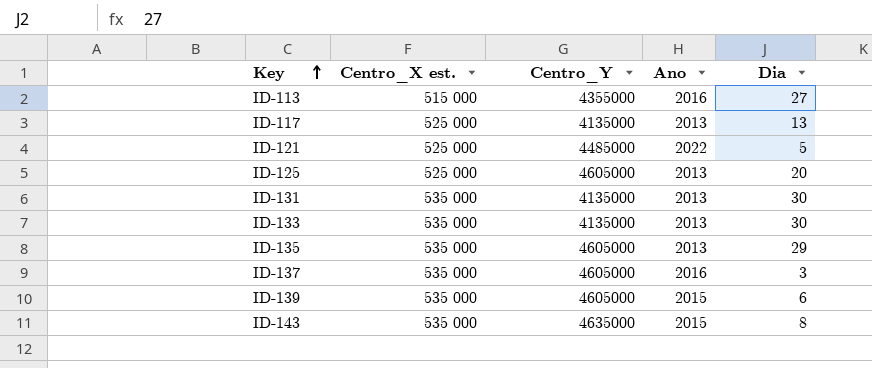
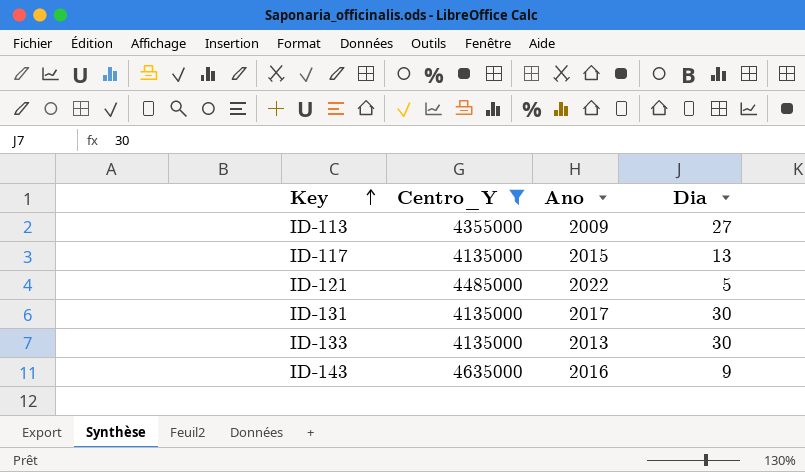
filter: none -> Centro_Y != 4605000
column Centro_X est. | position: 2 -> none
ID-113 | Ano: 2016 -> 2009
ID-117 | Ano: 2013 -> 2015
ID-131 | Ano: 2013 -> 2017
ID-143 | Ano: 2015 -> 2016
ID-143 | Dia: 8 -> 9

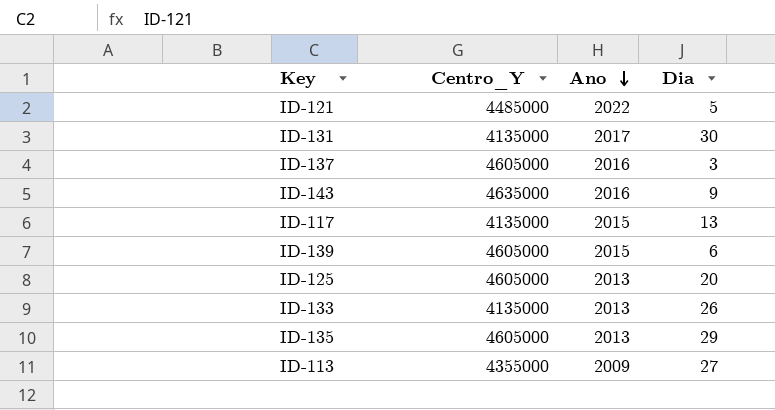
filter: Centro_Y != 4605000 -> none
row order: Key ascending -> Ano descending
ID-133 | Dia: 30 -> 26

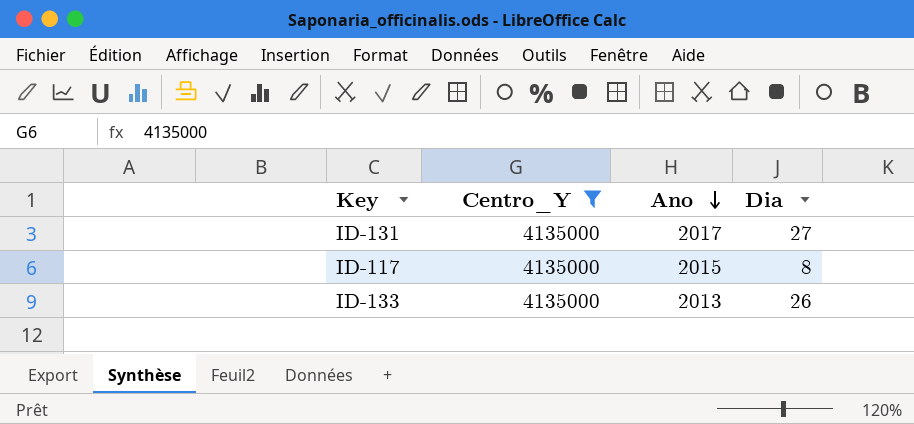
filter: none -> Centro_Y = 4135000
ID-131 | Dia: 30 -> 27
ID-117 | Dia: 13 -> 8

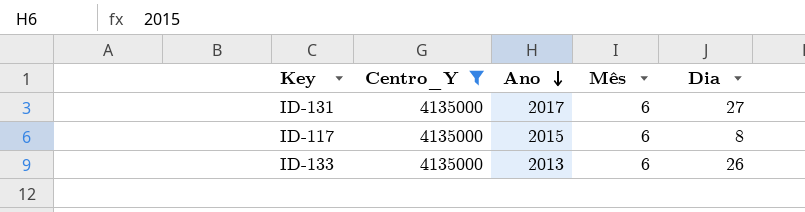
column Mês | position: none -> 4

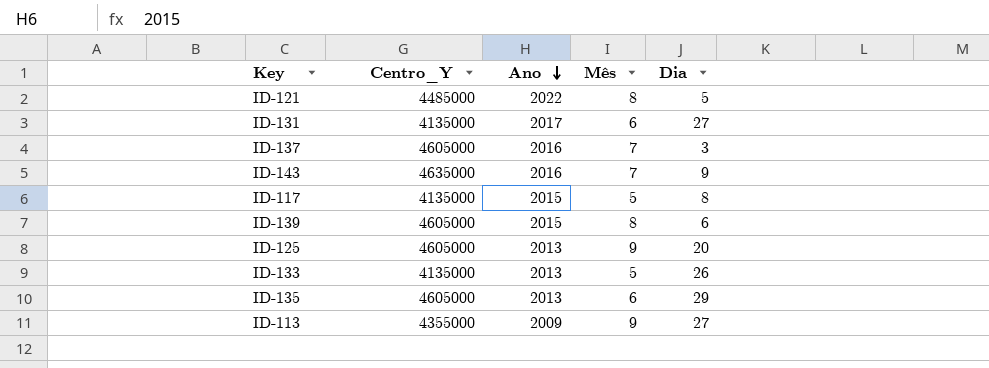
filter: Centro_Y = 4135000 -> none
ID-117 | Mês: 6 -> 5
ID-133 | Mês: 6 -> 5

